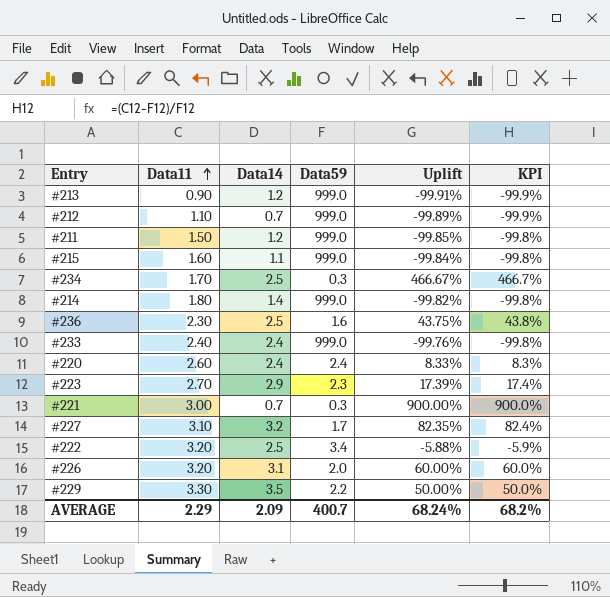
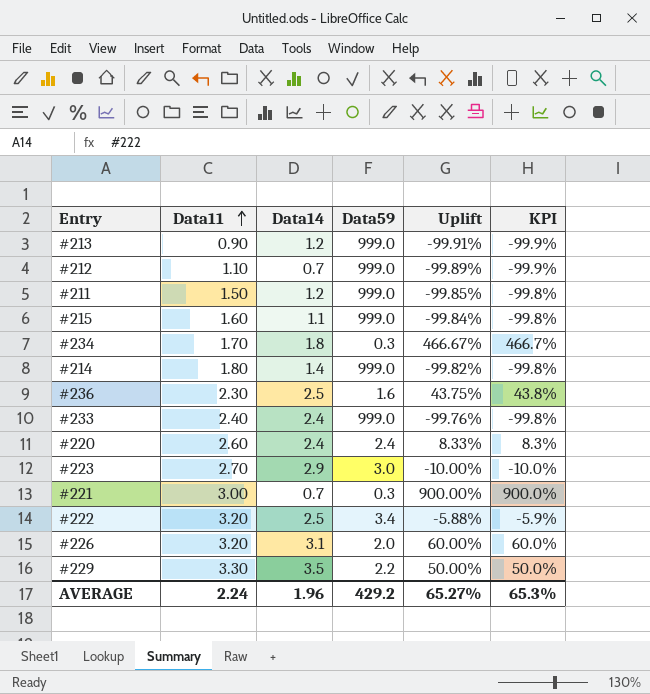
row #227: 3.10 | 3.2 | 1.7 | 82.35% | 82.4% -> none
#234 | Data14: 2.5 -> 1.8
#223 | Data59: 2.3 -> 3.0
#223 | Uplift: 17.39% -> -10.00%
#223 | KPI: 17.4% -> -10.0%
AVERAGE | Data11: 2.29 -> 2.24
AVERAGE | Data14: 2.09 -> 1.96
AVERAGE | Data59: 400.7 -> 429.2
AVERAGE | Uplift: 68.24% -> 65.27%
AVERAGE | KPI: 68.2% -> 65.3%

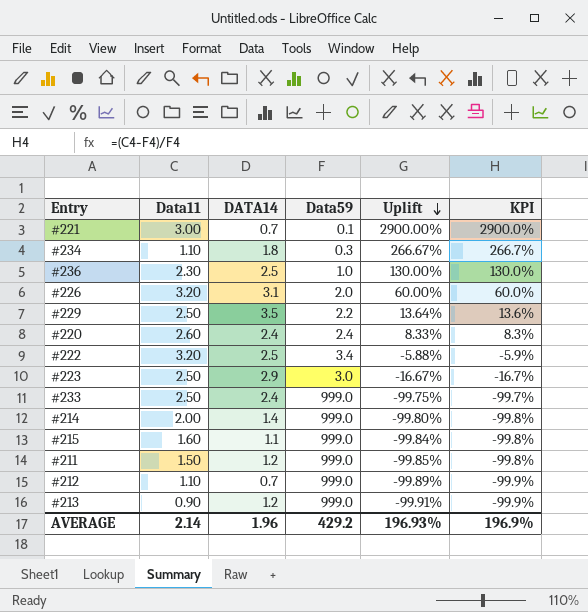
row order: Data11 ascending -> Uplift descending
column name: Data14 -> DATA14
#221 | Data59: 0.3 -> 0.1
#221 | Uplift: 900.00% -> 2900.00%
#221 | KPI: 900.0% -> 2900.0%
#234 | Data11: 1.70 -> 1.10
#234 | Uplift: 466.67% -> 266.67%
#234 | KPI: 466.7% -> 266.7%
#236 | Data59: 1.6 -> 1.0
#236 | Uplift: 43.75% -> 130.00%
#236 | KPI: 43.8% -> 130.0%
#229 | Data11: 3.30 -> 2.50
#229 | Uplift: 50.00% -> 13.64%
#229 | KPI: 50.0% -> 13.6%
#223 | Data11: 2.70 -> 2.50
#223 | Uplift: -10.00% -> -16.67%
#223 | KPI: -10.0% -> -16.7%
#233 | Data11: 2.40 -> 2.50
#233 | Uplift: -99.76% -> -99.75%
#233 | KPI: -99.8% -> -99.7%
#214 | Data11: 1.80 -> 2.00
#214 | Uplift: -99.82% -> -99.80%
AVERAGE | Data11: 2.24 -> 2.14
AVERAGE | Uplift: 65.27% -> 196.93%
AVERAGE | KPI: 65.3% -> 196.9%

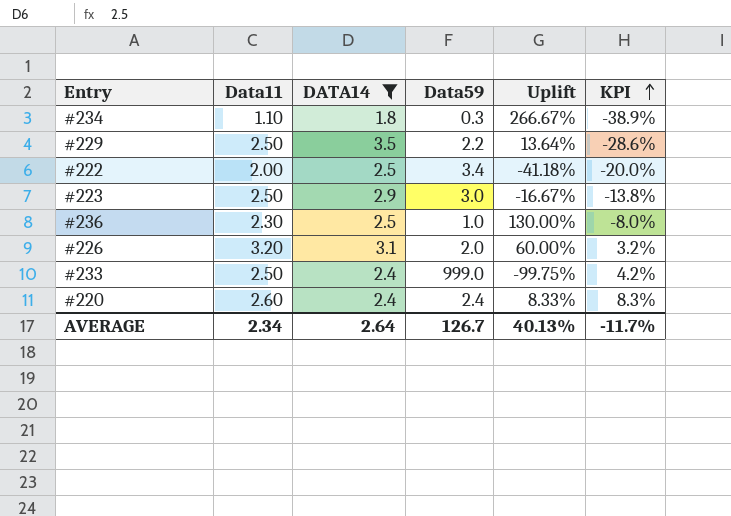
filter: none -> DATA14 >= 1.8
row order: Uplift descending -> KPI ascending
column KPI | formula: ([Data11] - [Data59]) / [Data59] -> ([Data11] - [DATA14]) / [DATA14]
#222 | Data11: 3.20 -> 2.00
#222 | Uplift: -5.88% -> -41.18%
AVERAGE | Data11: 2.14 -> 2.34
AVERAGE | DATA14: 1.96 -> 2.64
AVERAGE | Data59: 429.2 -> 126.7
AVERAGE | Uplift: 196.93% -> 40.13%
AVERAGE | KPI: 196.9% -> -11.7%

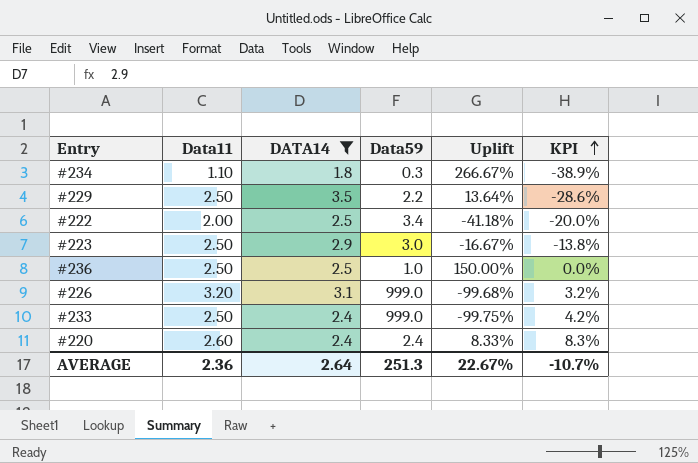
#236 | Data11: 2.30 -> 2.50
#236 | Uplift: 130.00% -> 150.00%
#236 | KPI: -8.0% -> 0.0%
#226 | Data59: 2.0 -> 999.0
#226 | Uplift: 60.00% -> -99.68%
AVERAGE | Data11: 2.34 -> 2.36
AVERAGE | Data59: 126.7 -> 251.3
AVERAGE | Uplift: 40.13% -> 22.67%
AVERAGE | KPI: -11.7% -> -10.7%

